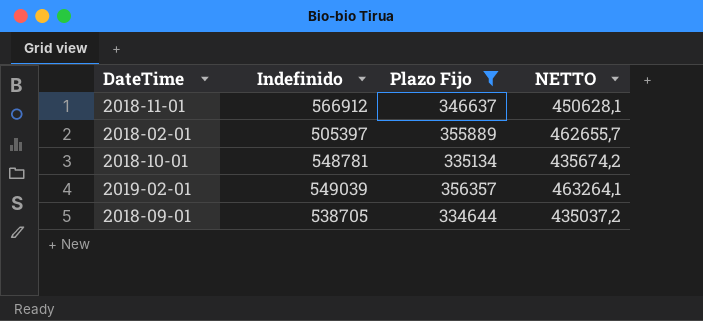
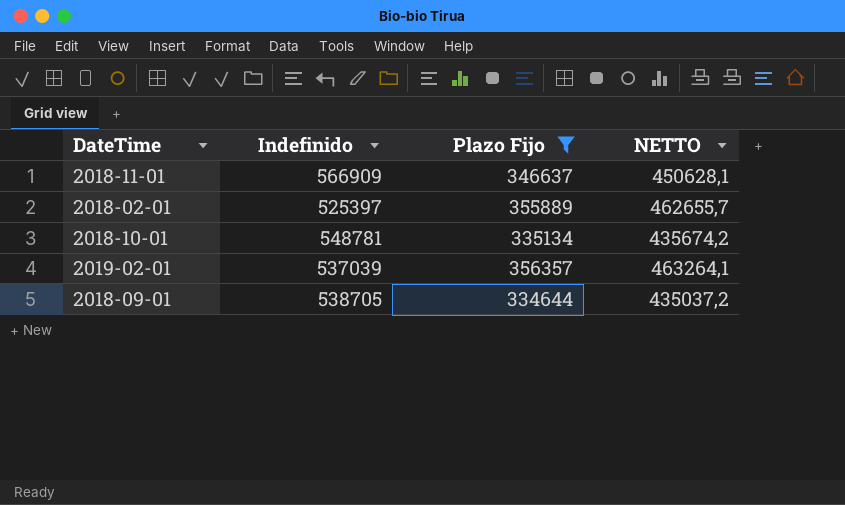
2018-11-01 | Indefinido: 566912 -> 566909
2018-02-01 | Indefinido: 505397 -> 525397
2019-02-01 | Indefinido: 549039 -> 537039

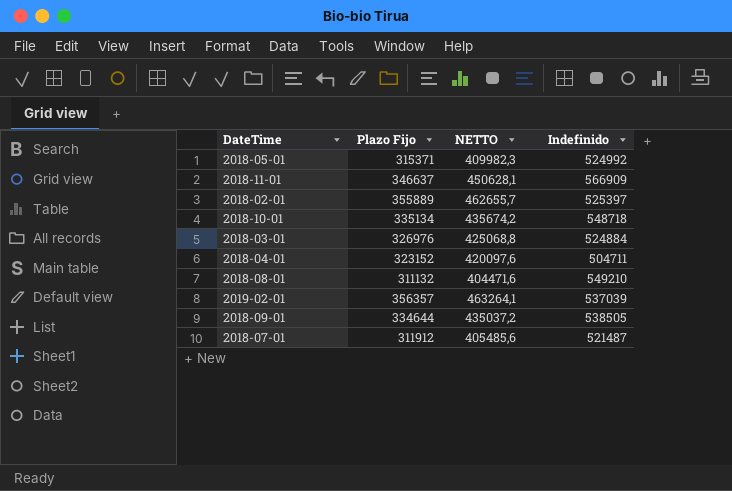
filter: Plazo Fijo >= 334644 -> none
column Indefinido | position: 2 -> 4
2018-10-01 | Indefinido: 548781 -> 548718
2018-09-01 | Indefinido: 538705 -> 538505

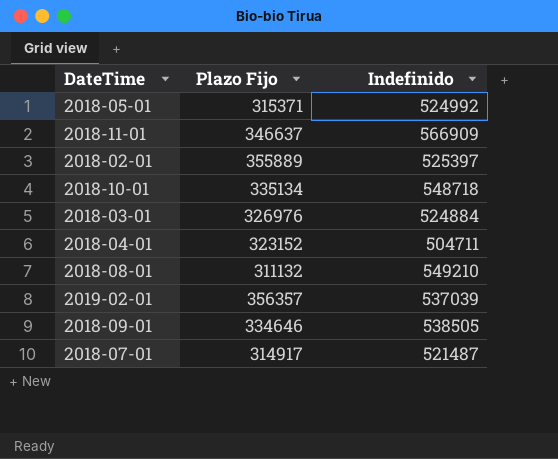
column NETTO | formula: [Plazo Fijo] * 1,3 -> none
2018-09-01 | Plazo Fijo: 334644 -> 334646
2018-07-01 | Plazo Fijo: 311912 -> 314917

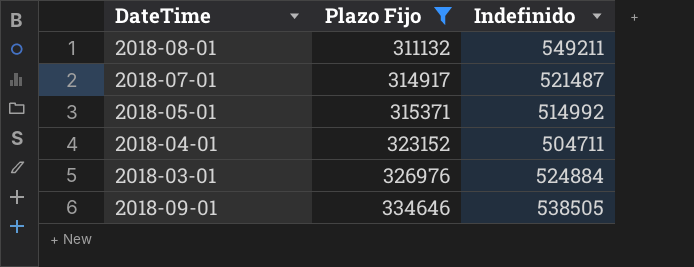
filter: none -> Plazo Fijo <= 334646
row order: none -> Plazo Fijo ascending
2018-08-01 | Indefinido: 549210 -> 549211
2018-05-01 | Indefinido: 524992 -> 514992

